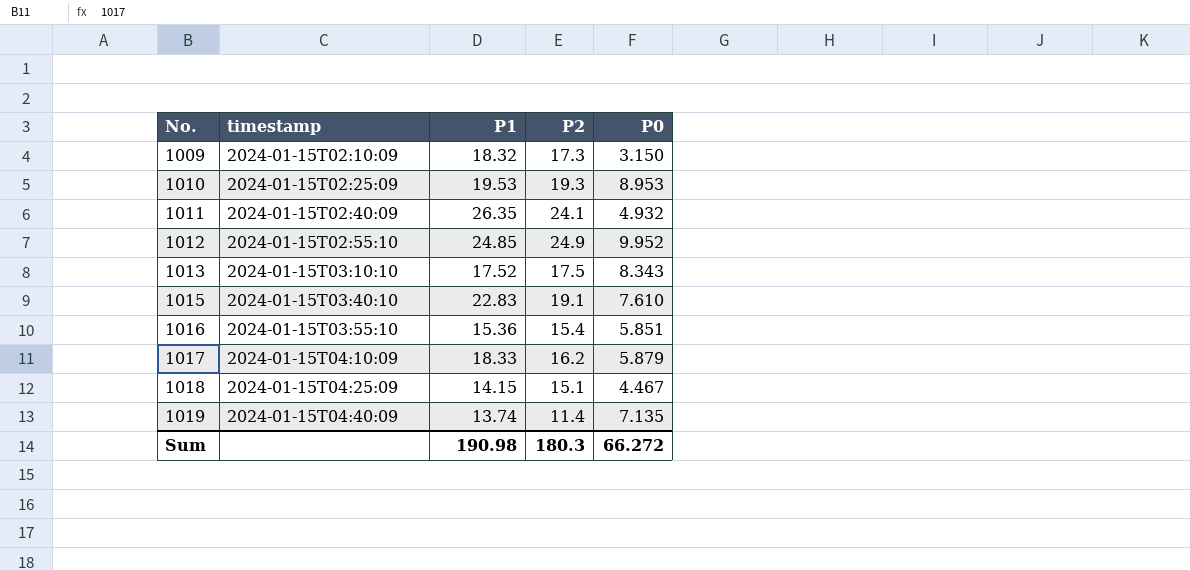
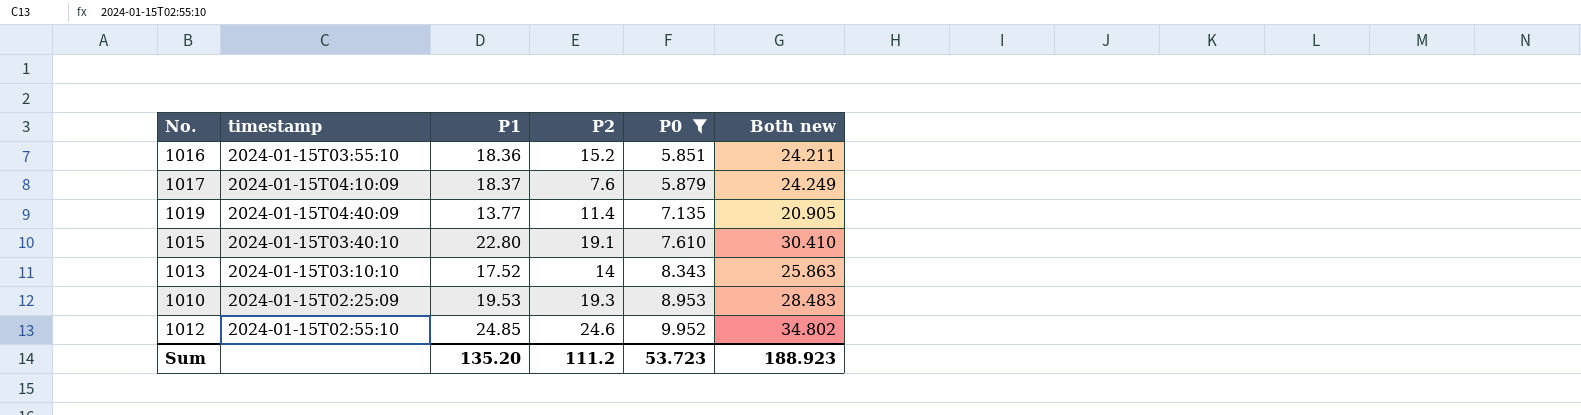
filter: none -> P0 >= 5.851
row order: No. ascending -> P0 ascending
column Both new | formula: none -> [P1] + [P0]
1016 | P1: 15.36 -> 18.36
1016 | P2: 15.4 -> 15.2
1017 | P1: 18.33 -> 18.37
1017 | P2: 16.2 -> 7.6
1019 | P1: 13.74 -> 13.77
1015 | P1: 22.83 -> 22.80
1013 | P2: 17.5 -> 14
1012 | P2: 24.9 -> 24.6
Sum | P1: 190.98 -> 135.20
Sum | P2: 180.3 -> 111.2
Sum | P0: 66.272 -> 53.723

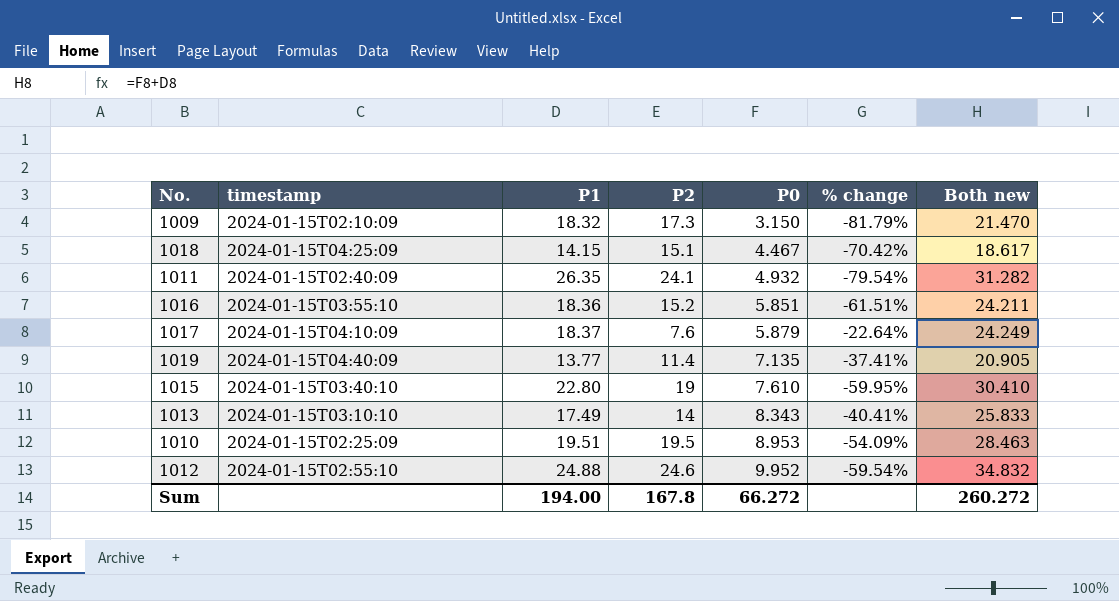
filter: P0 >= 5.851 -> none
column % change | formula: none -> ([P0] - [P2]) / [P2]
1015 | P2: 19.1 -> 19
1013 | P1: 17.52 -> 17.49
1013 | Both new: 25.863 -> 25.833
1010 | P1: 19.53 -> 19.51
1010 | P2: 19.3 -> 19.5
1010 | Both new: 28.483 -> 28.463
1012 | P1: 24.85 -> 24.88
1012 | Both new: 34.802 -> 34.832
Sum | P1: 135.20 -> 194.00
Sum | P2: 111.2 -> 167.8
Sum | P0: 53.723 -> 66.272
Sum | Both new: 188.923 -> 260.272

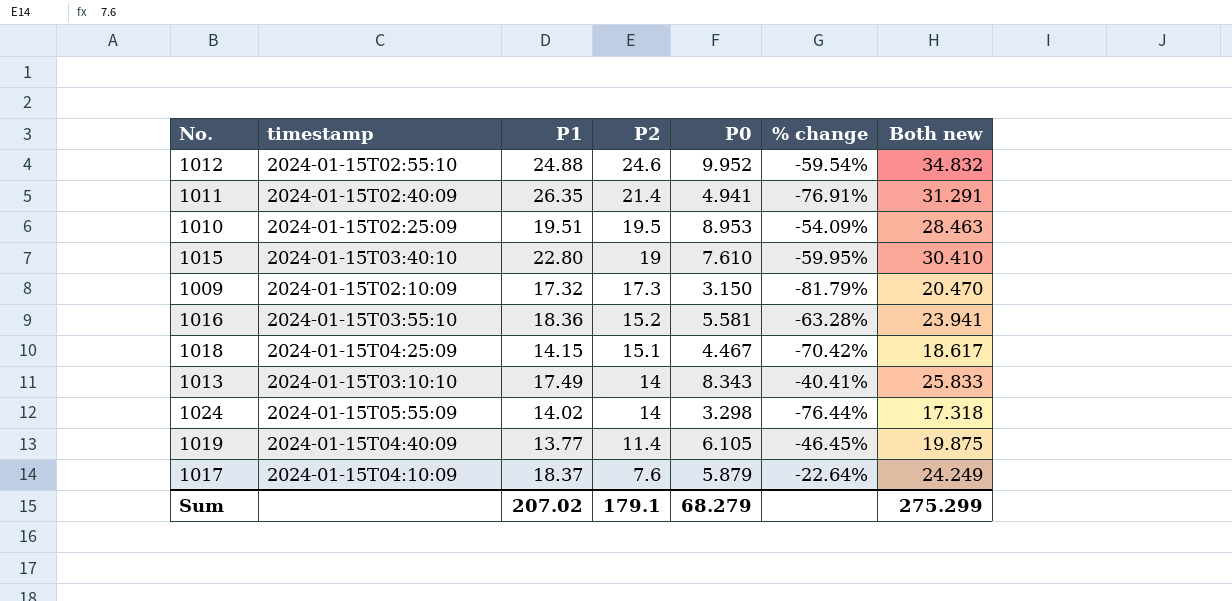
row order: P0 ascending -> P2 descending
1011 | P2: 24.1 -> 21.4
1011 | P0: 4.932 -> 4.941
1011 | % change: -79.54% -> -76.91%
1011 | Both new: 31.282 -> 31.291
1009 | P1: 18.32 -> 17.32
1009 | Both new: 21.470 -> 20.470
1016 | P0: 5.851 -> 5.581
1016 | % change: -61.51% -> -63.28%
1016 | Both new: 24.211 -> 23.941
row 1024: none -> 2024-01-15T05:55:09 | 14.02 | 14 | 3.298 | -76.44% | 17.318
1019 | P0: 7.135 -> 6.105
1019 | % change: -37.41% -> -46.45%
1019 | Both new: 20.905 -> 19.875
Sum | P1: 194.00 -> 207.02
Sum | P2: 167.8 -> 179.1
Sum | P0: 66.272 -> 68.279
Sum | Both new: 260.272 -> 275.299

